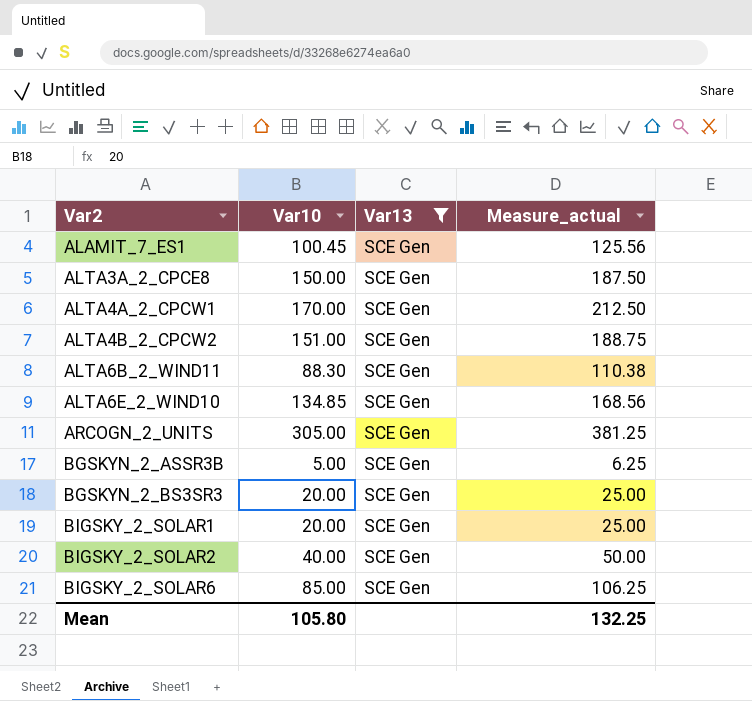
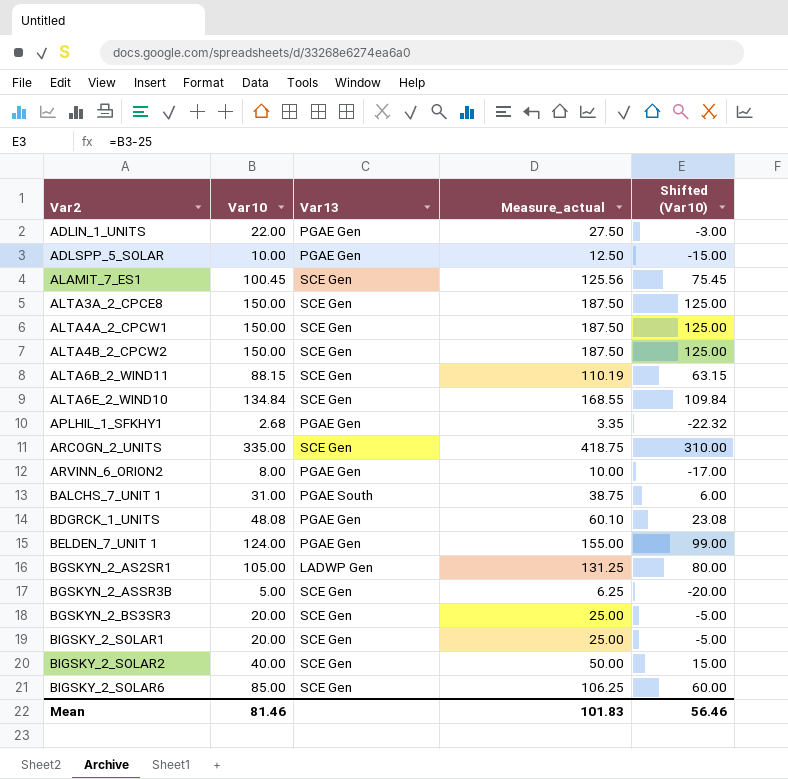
filter: Var13 = SCE Gen -> none
column Shifted (Var10) | formula: none -> [Var10] - 25
ALTA4A_2_CPCW1 | Var10: 170.00 -> 150.00
ALTA4A_2_CPCW1 | Measure_actual: 212.50 -> 187.50
ALTA4B_2_CPCW2 | Var10: 151.00 -> 150.00
ALTA4B_2_CPCW2 | Measure_actual: 188.75 -> 187.50
ALTA6B_2_WIND11 | Var10: 88.30 -> 88.15
ALTA6B_2_WIND11 | Measure_actual: 110.38 -> 110.19
ALTA6E_2_WIND10 | Var10: 134.85 -> 134.84
ALTA6E_2_WIND10 | Measure_actual: 168.56 -> 168.55
ARCOGN_2_UNITS | Var10: 305.00 -> 335.00
ARCOGN_2_UNITS | Measure_actual: 381.25 -> 418.75
Mean | Var10: 105.80 -> 81.46
Mean | Measure_actual: 132.25 -> 101.83

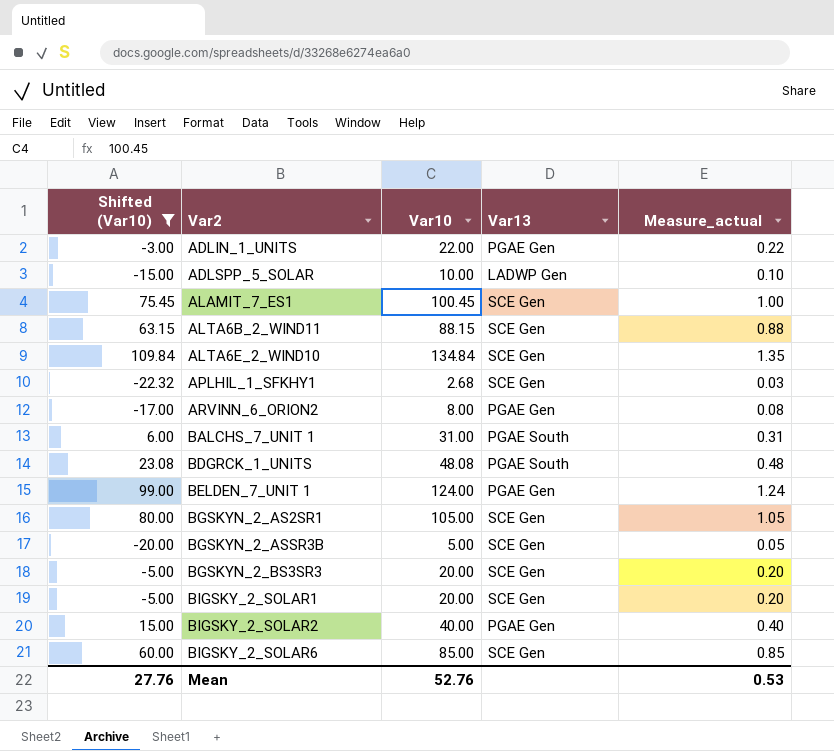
filter: none -> Shifted (Var10) <= 109.84
column Shifted (Var10) | position: 5 -> 1
column Measure_actual | formula: [Var10] * 1.25 -> [Var10] * 0.01
ADLSPP_5_SOLAR | Var13: PGAE Gen -> LADWP Gen
APLHIL_1_SFKHY1 | Var13: PGAE Gen -> SCE Gen
BDGRCK_1_UNITS | Var13: PGAE Gen -> PGAE South
BGSKYN_2_AS2SR1 | Var13: LADWP Gen -> SCE Gen
BIGSKY_2_SOLAR2 | Var13: SCE Gen -> PGAE Gen
Mean | Shifted (Var10): 56.46 -> 27.76
Mean | Var10: 81.46 -> 52.76
Mean | Measure_actual: 101.83 -> 0.53

